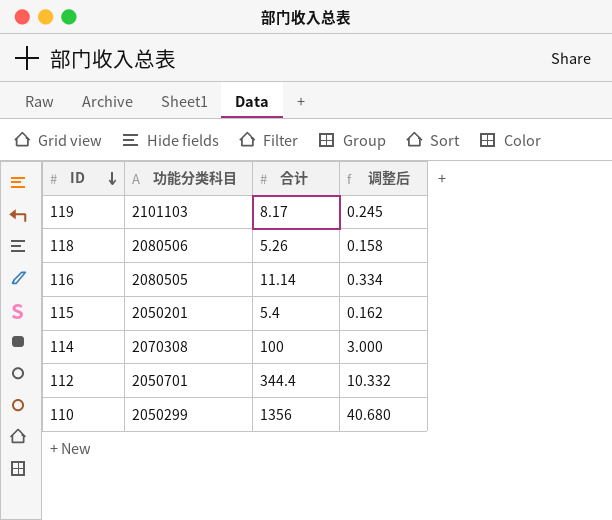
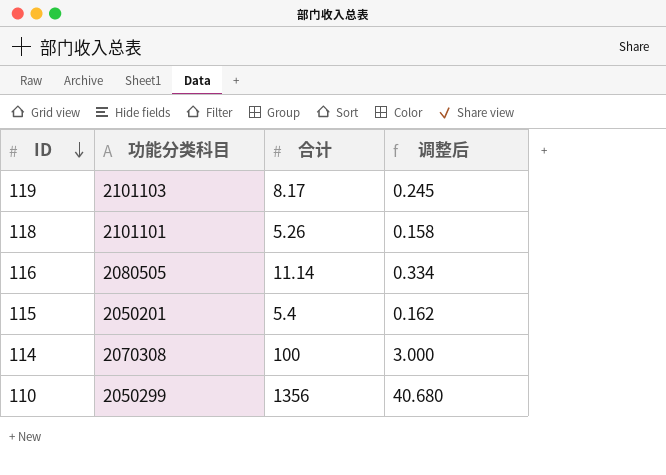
row 112: 2050701 | 344.4 | 10.332 -> none
118 | 功能分类科目: 2080506 -> 2101101

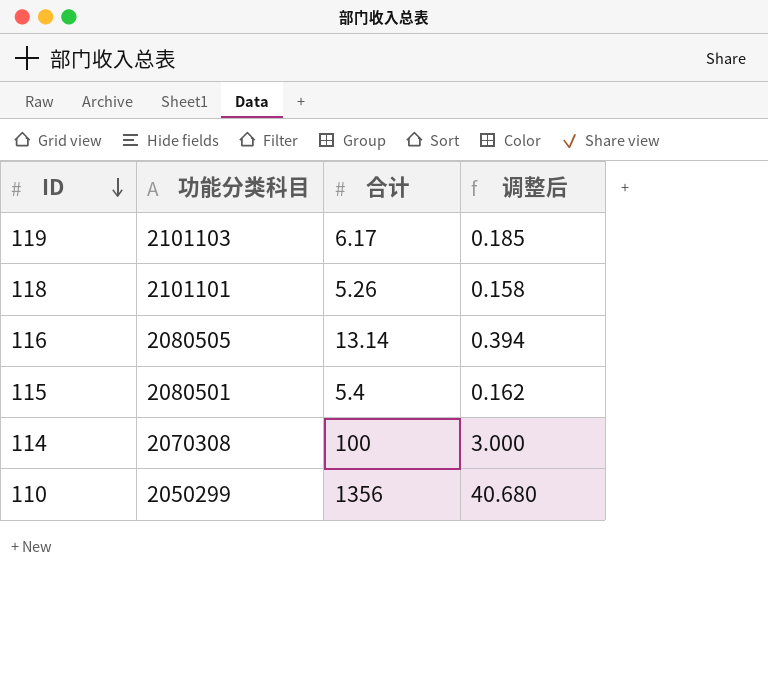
119 | 合计: 8.17 -> 6.17
119 | 调整后: 0.245 -> 0.185
116 | 合计: 11.14 -> 13.14
116 | 调整后: 0.334 -> 0.394
115 | 功能分类科目: 2050201 -> 2080501

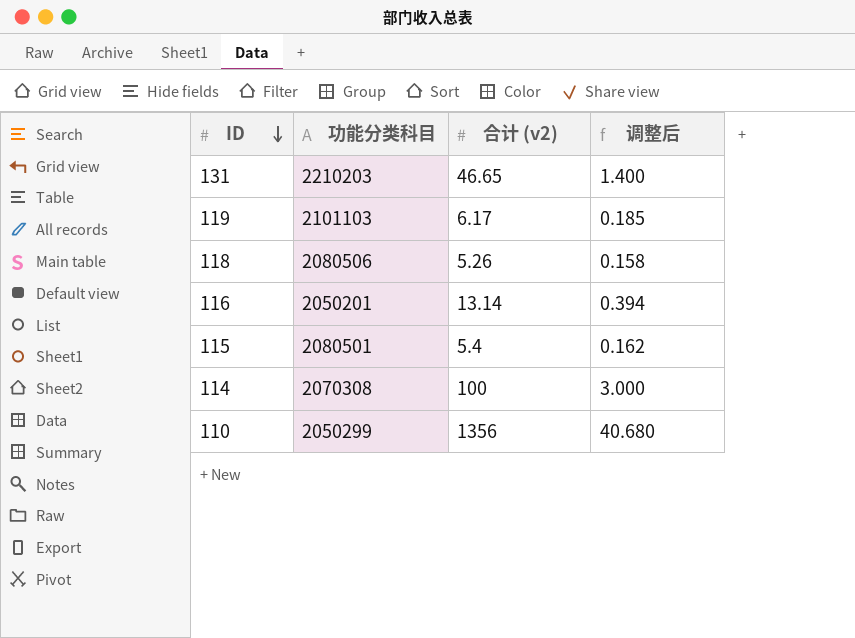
column name: 合计 -> 合计 (v2)
row 131: none -> 2210203 | 46.65 | 1.400
118 | 功能分类科目: 2101101 -> 2080506
116 | 功能分类科目: 2080505 -> 2050201

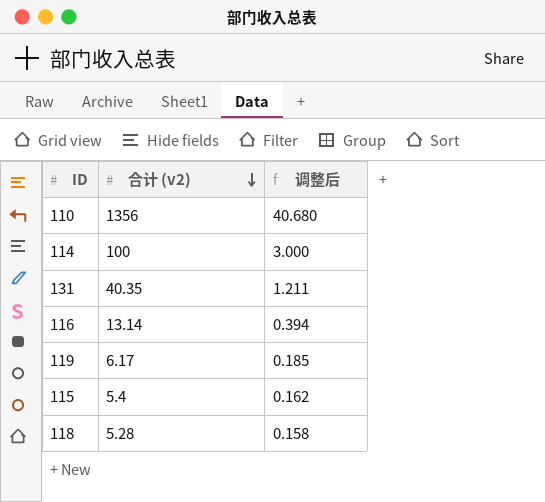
row order: ID descending -> 合计 (v2) descending
column 功能分类科目 | position: 2 -> none
131 | 合计 (v2): 46.65 -> 40.35
131 | 调整后: 1.400 -> 1.211
118 | 合计 (v2): 5.26 -> 5.28

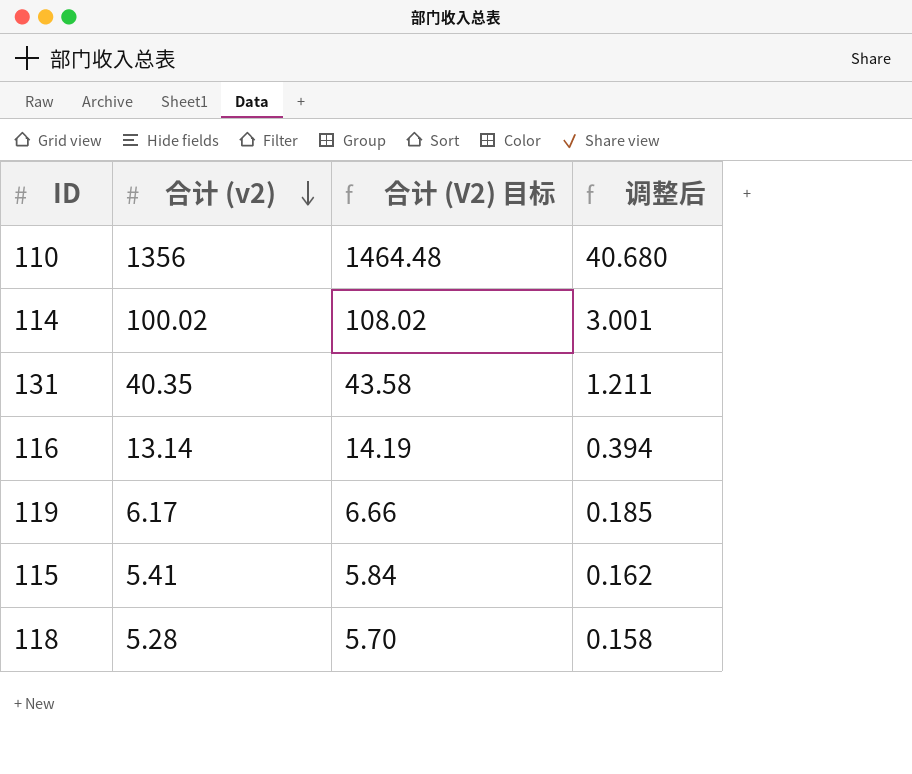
column 合计 (V2) 目标 | formula: none -> [合计 (v2)] * 1.08
114 | 合计 (v2): 100 -> 100.02
114 | 调整后: 3.000 -> 3.001
115 | 合计 (v2): 5.4 -> 5.41

